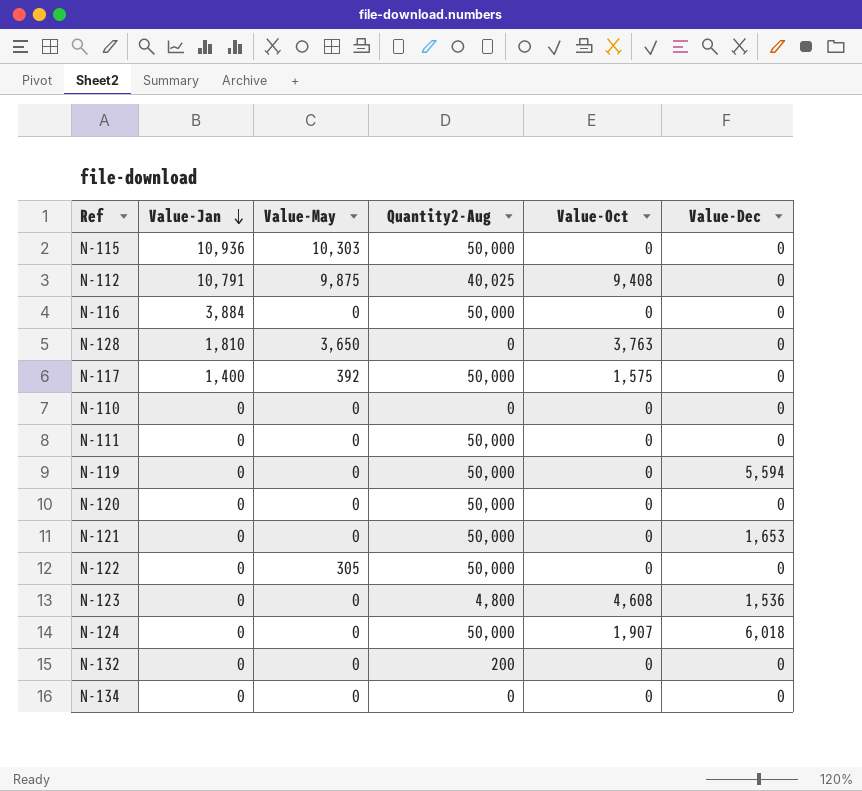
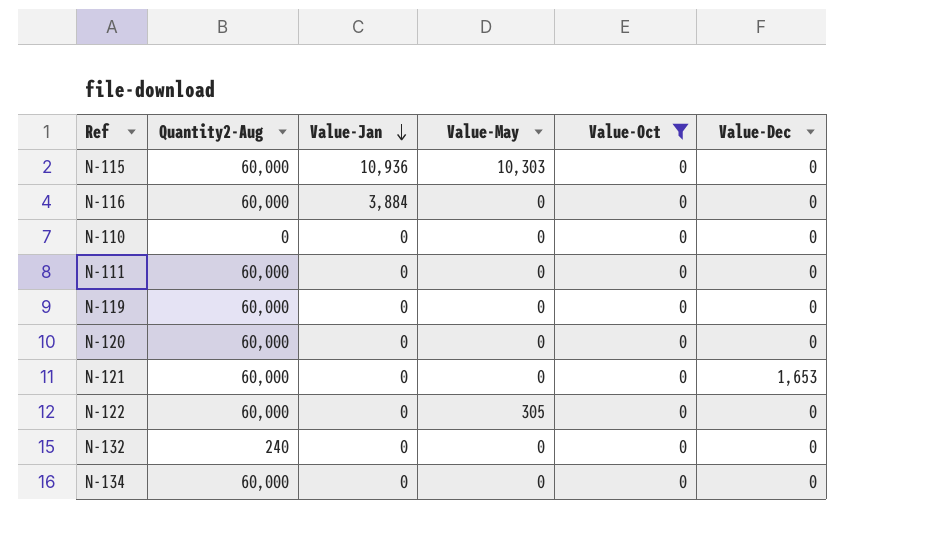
filter: none -> Value-Oct = 0
column Quantity2-Aug | position: 4 -> 2
N-115 | Quantity2-Aug: 50,000 -> 60,000
N-116 | Quantity2-Aug: 50,000 -> 60,000
N-111 | Quantity2-Aug: 50,000 -> 60,000
N-119 | Quantity2-Aug: 50,000 -> 60,000
N-119 | Value-Dec: 5,594 -> 0
N-120 | Quantity2-Aug: 50,000 -> 60,000
N-121 | Quantity2-Aug: 50,000 -> 60,000
N-122 | Quantity2-Aug: 50,000 -> 60,000
N-132 | Quantity2-Aug: 200 -> 240
N-134 | Quantity2-Aug: 0 -> 60,000

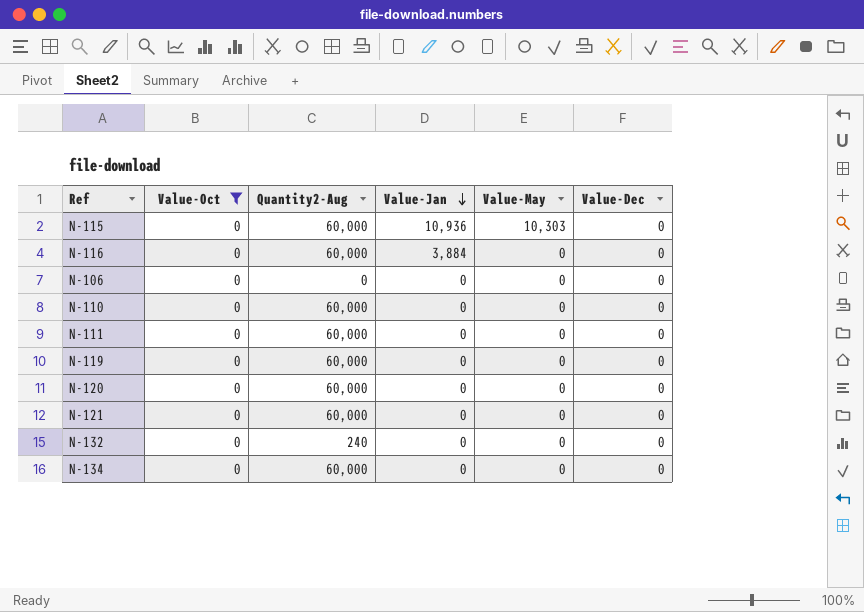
column Value-Oct | position: 5 -> 2
row N-122: 60,000 | 0 | 305 | 0 | 0 -> none
row N-106: none -> 0 | 0 | 0 | 0 | 0
N-110 | Quantity2-Aug: 0 -> 60,000
N-121 | Value-Dec: 1,653 -> 0

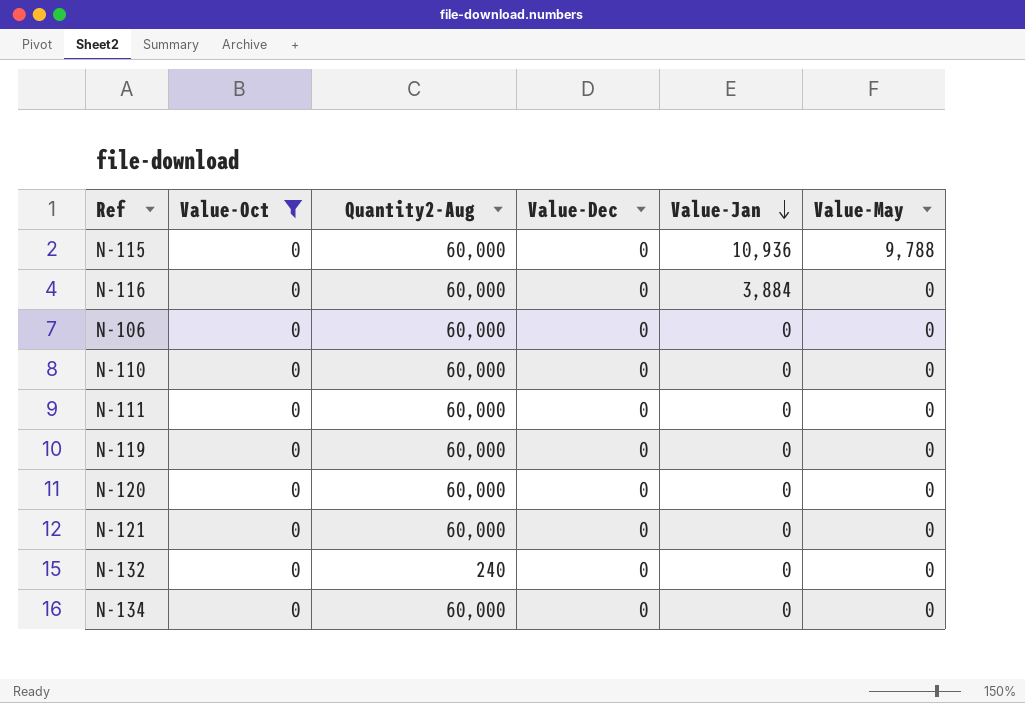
column Value-Dec | position: 6 -> 4
N-115 | Value-May: 10,303 -> 9,788
N-106 | Quantity2-Aug: 0 -> 60,000

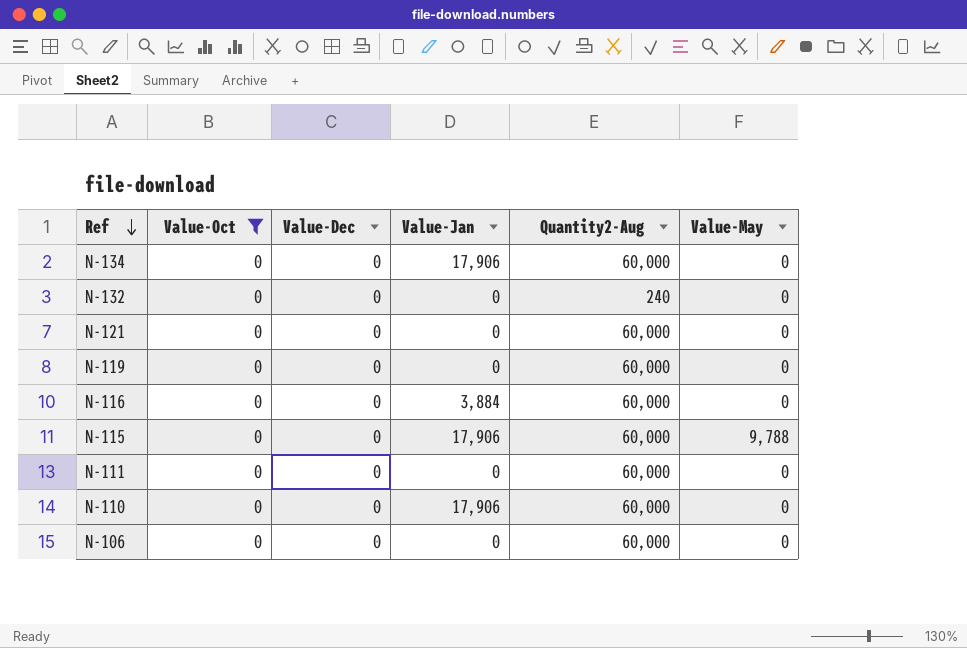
row order: Value-Jan descending -> Ref descending
column Quantity2-Aug | position: 3 -> 5
row N-120: 0 | 60,000 | 0 | 0 | 0 -> none
N-134 | Value-Jan: 0 -> 17,906
N-115 | Value-Jan: 10,936 -> 17,906
N-110 | Value-Jan: 0 -> 17,906

